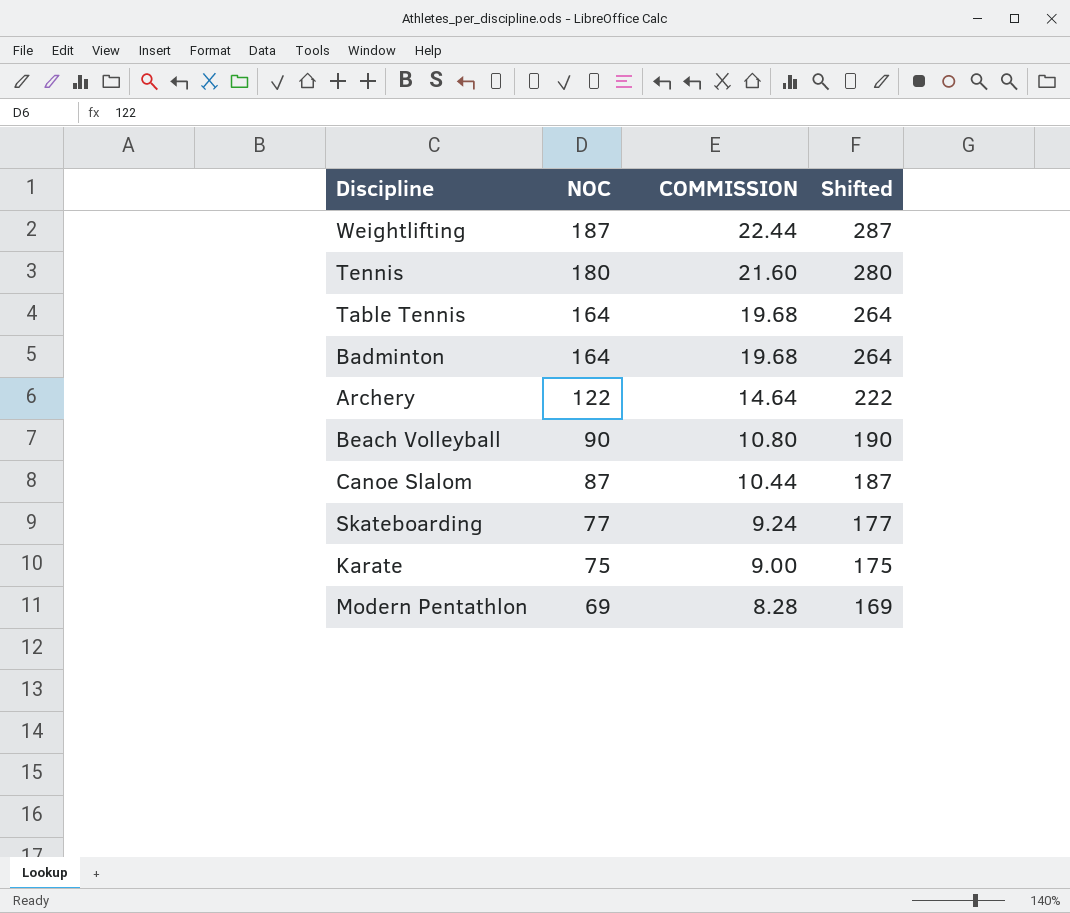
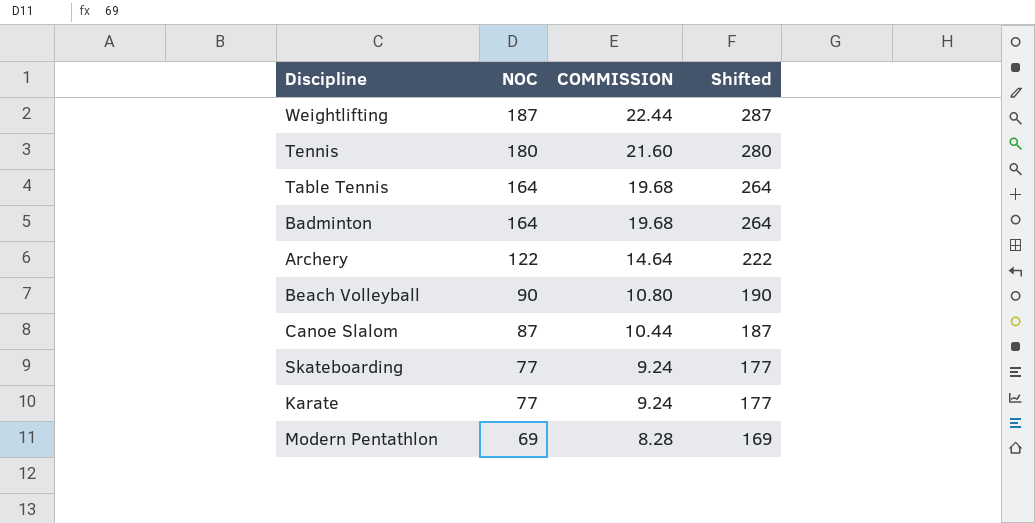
Karate | NOC: 75 -> 77
Karate | COMMISSION: 9.00 -> 9.24
Karate | Shifted: 175 -> 177

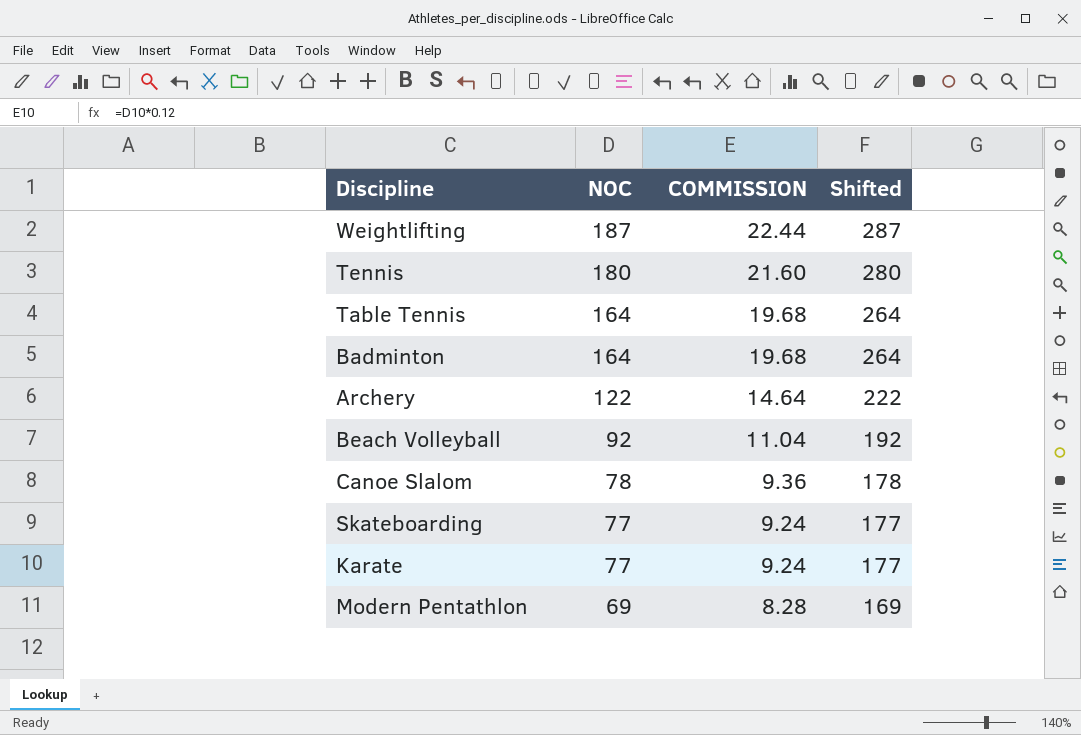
Beach Volleyball | NOC: 90 -> 92
Beach Volleyball | COMMISSION: 10.80 -> 11.04
Beach Volleyball | Shifted: 190 -> 192
Canoe Slalom | NOC: 87 -> 78
Canoe Slalom | COMMISSION: 10.44 -> 9.36
Canoe Slalom | Shifted: 187 -> 178

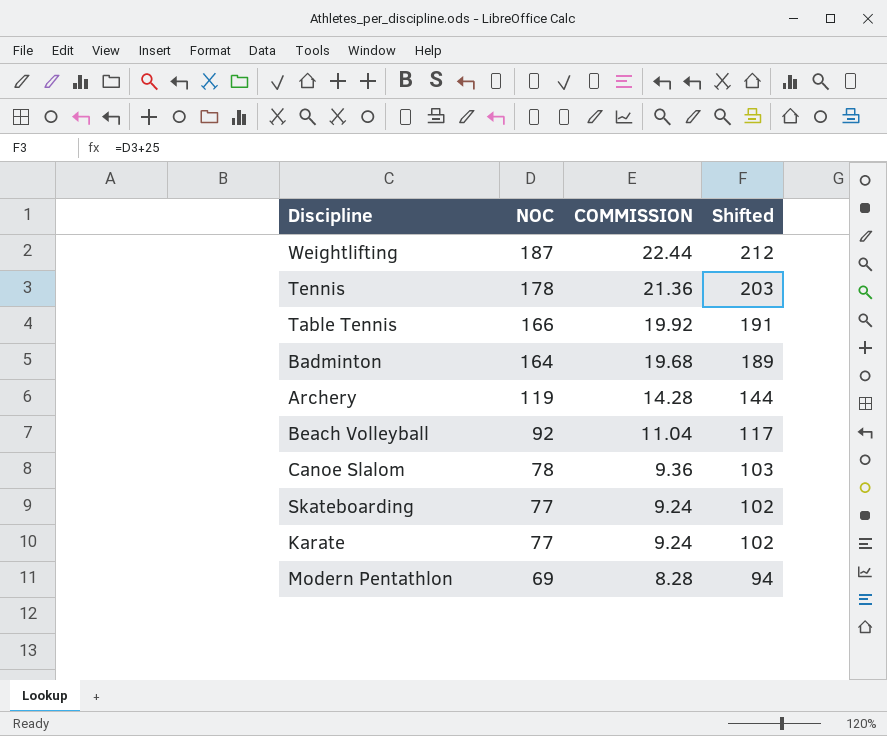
column Shifted | formula: [NOC] + 100 -> [NOC] + 25
Tennis | NOC: 180 -> 178
Tennis | COMMISSION: 21.60 -> 21.36
Table Tennis | NOC: 164 -> 166
Table Tennis | COMMISSION: 19.68 -> 19.92
Archery | NOC: 122 -> 119
Archery | COMMISSION: 14.64 -> 14.28

